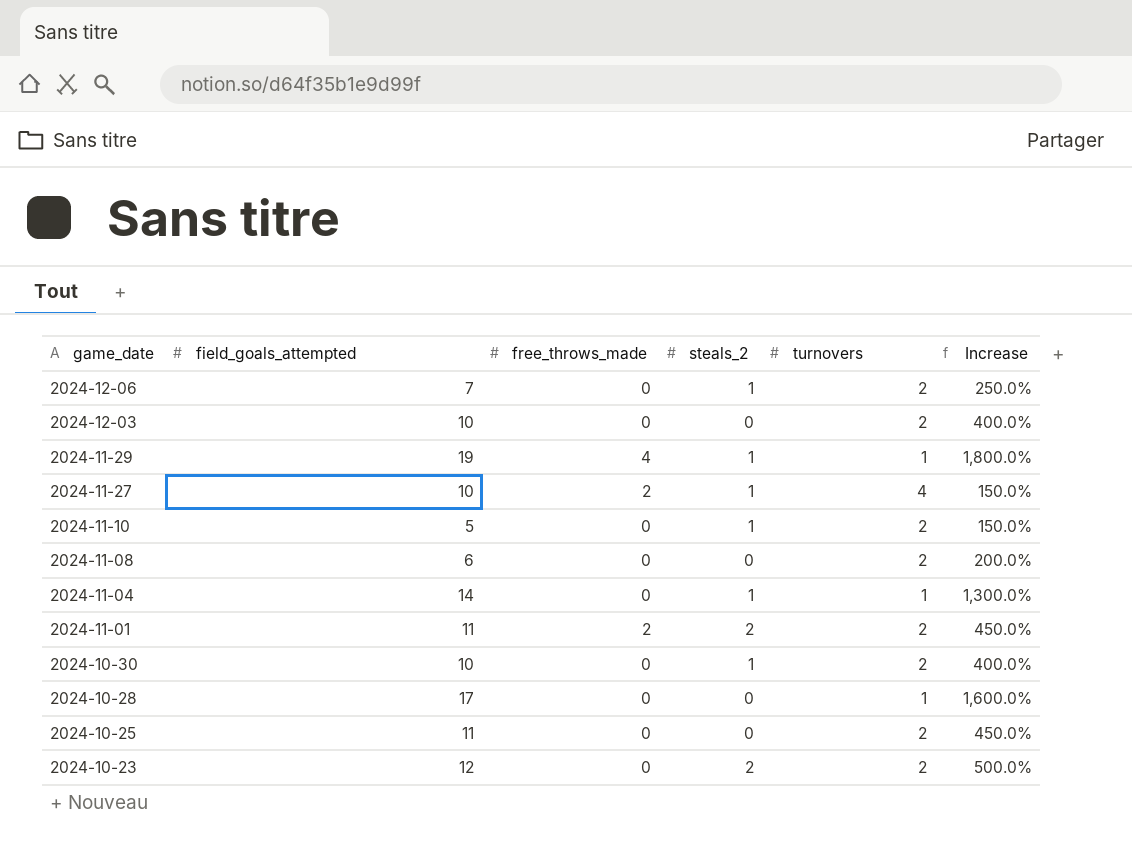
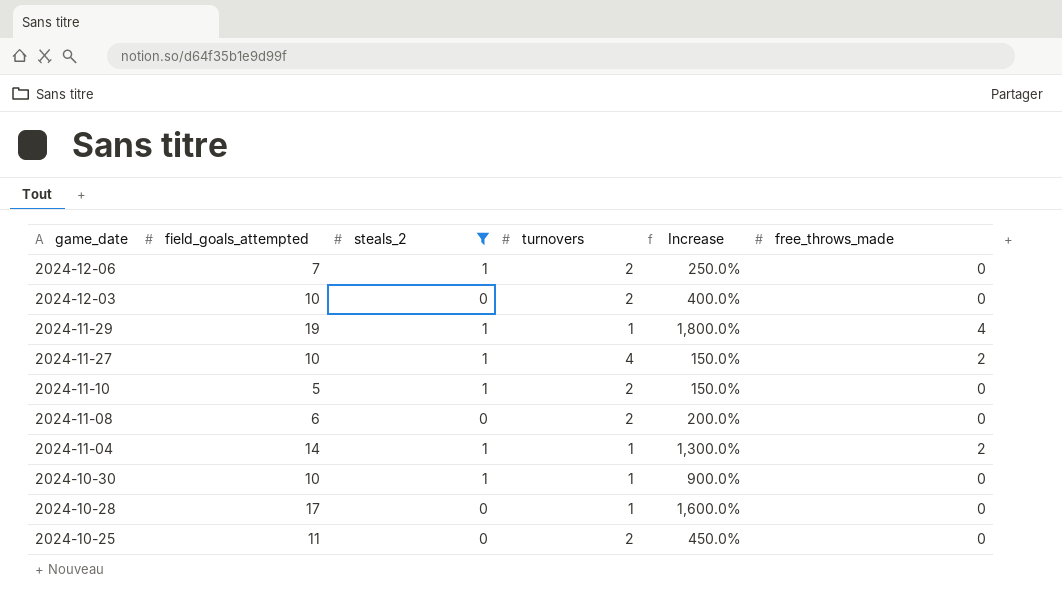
filter: none -> steals_2 != 2
column free_throws_made | position: 3 -> 6
2024-11-04 | free_throws_made: 0 -> 2
2024-10-30 | turnovers: 2 -> 1
2024-10-30 | Increase: 400.0% -> 900.0%

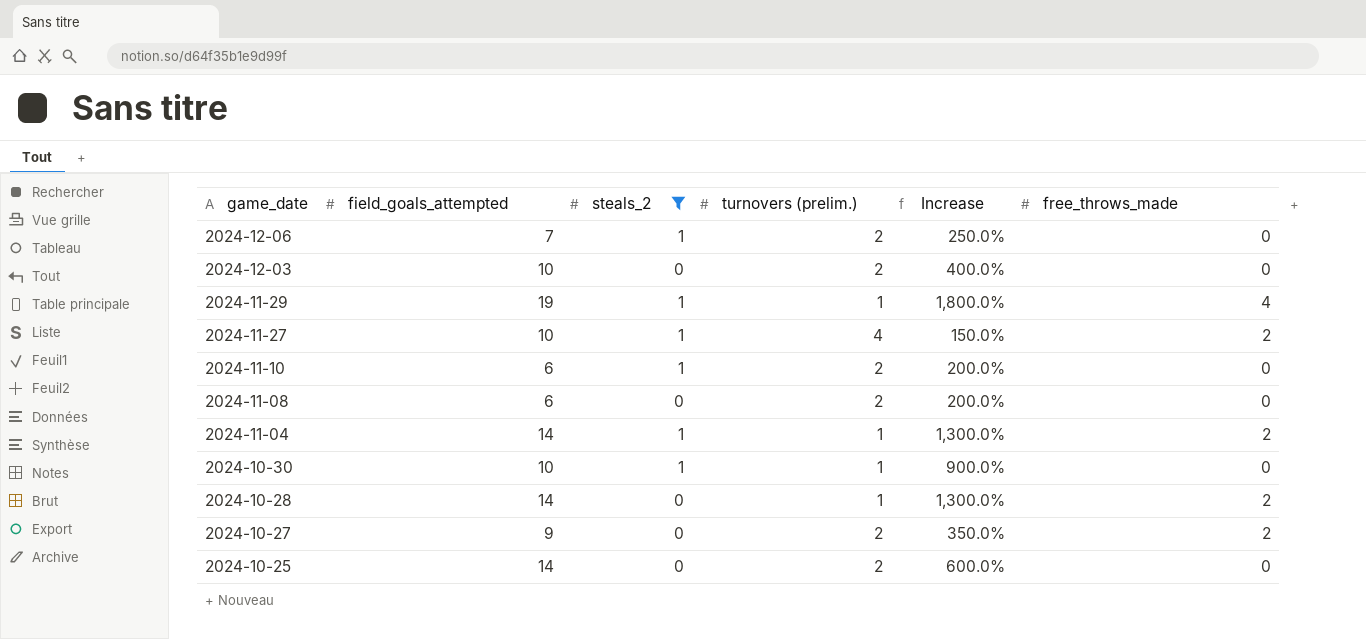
column name: turnovers -> turnovers (prelim.)
2024-11-10 | field_goals_attempted: 5 -> 6
2024-11-10 | Increase: 150.0% -> 200.0%
2024-10-28 | field_goals_attempted: 17 -> 14
2024-10-28 | Increase: 1,600.0% -> 1,300.0%
2024-10-28 | free_throws_made: 0 -> 2
row 2024-10-27: none -> 9 | 0 | 2 | 350.0% | 2
2024-10-25 | field_goals_attempted: 11 -> 14
2024-10-25 | Increase: 450.0% -> 600.0%

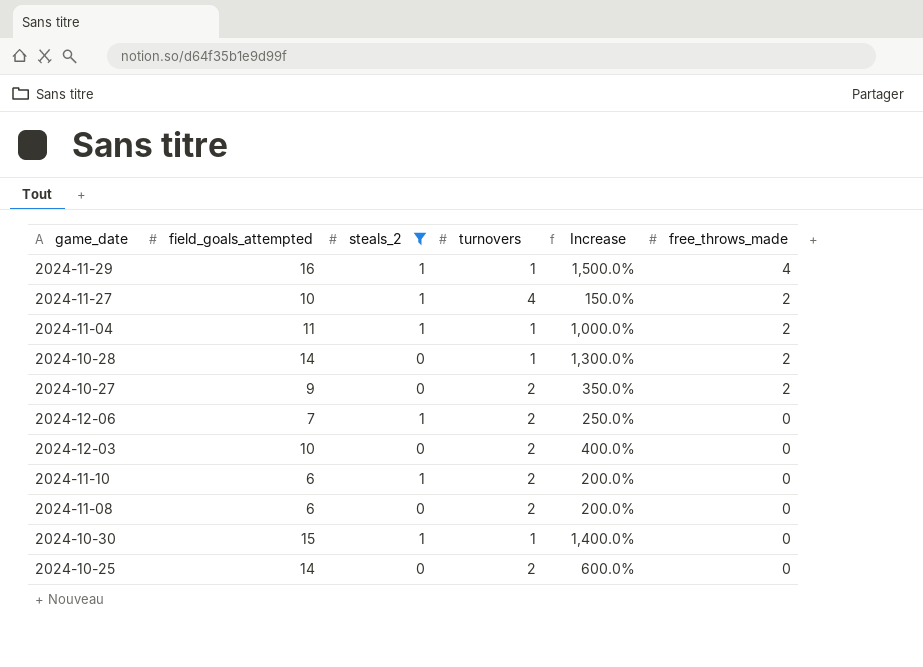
row order: game_date descending -> free_throws_made descending
column name: turnovers (prelim.) -> turnovers
2024-11-29 | field_goals_attempted: 19 -> 16
2024-11-29 | Increase: 1,800.0% -> 1,500.0%
2024-11-04 | field_goals_attempted: 14 -> 11
2024-11-04 | Increase: 1,300.0% -> 1,000.0%
2024-10-30 | field_goals_attempted: 10 -> 15
2024-10-30 | Increase: 900.0% -> 1,400.0%

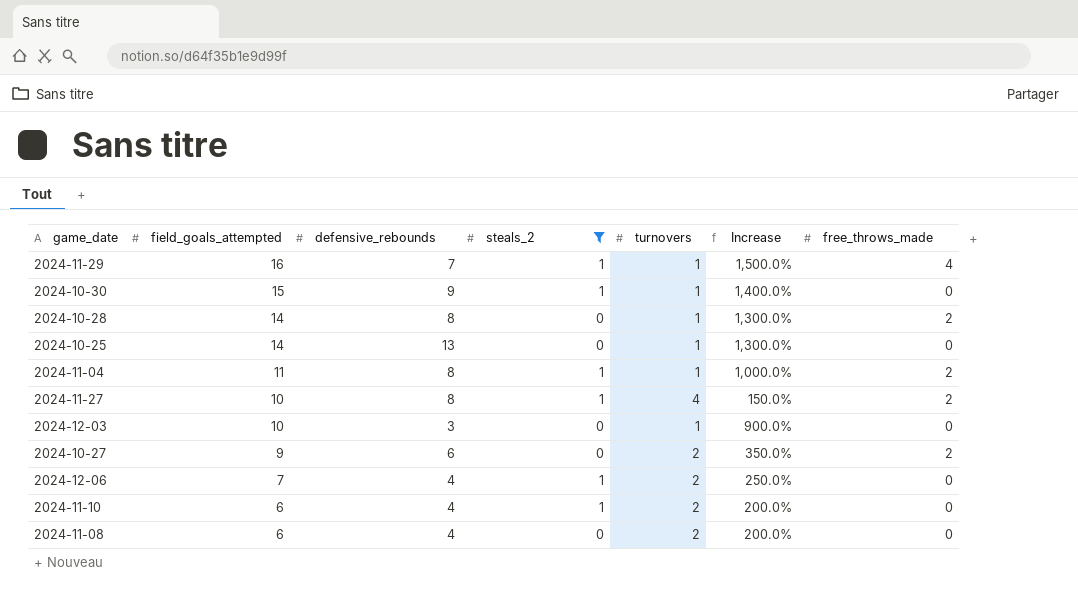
row order: free_throws_made descending -> field_goals_attempted descending
column defensive_rebounds | position: none -> 3
2024-10-25 | turnovers: 2 -> 1
2024-10-25 | Increase: 600.0% -> 1,300.0%
2024-12-03 | turnovers: 2 -> 1
2024-12-03 | Increase: 400.0% -> 900.0%

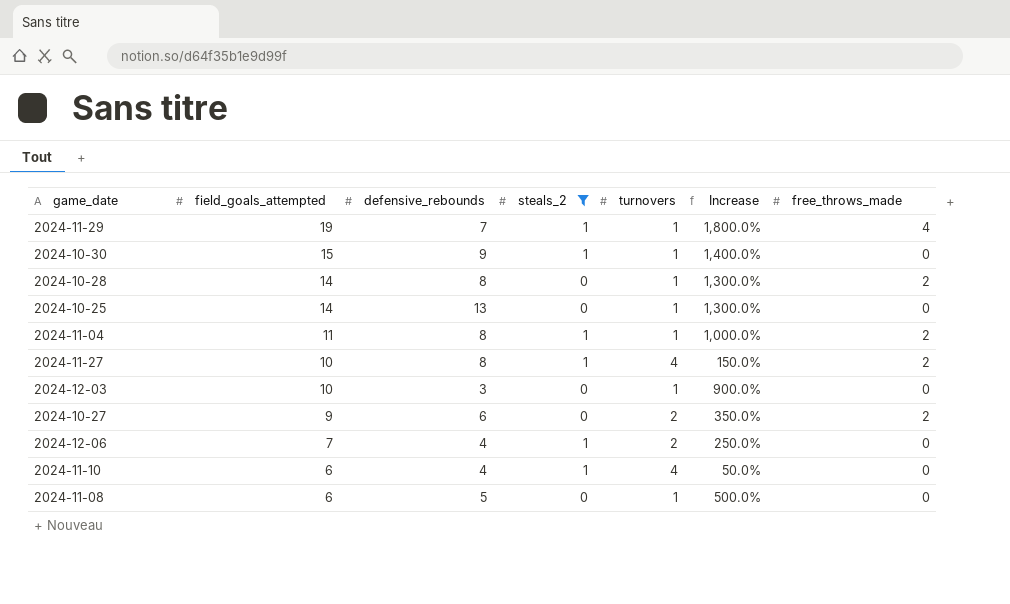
2024-11-29 | field_goals_attempted: 16 -> 19
2024-11-29 | Increase: 1,500.0% -> 1,800.0%
2024-11-10 | turnovers: 2 -> 4
2024-11-10 | Increase: 200.0% -> 50.0%
2024-11-08 | defensive_rebounds: 4 -> 5
2024-11-08 | turnovers: 2 -> 1
2024-11-08 | Increase: 200.0% -> 500.0%

